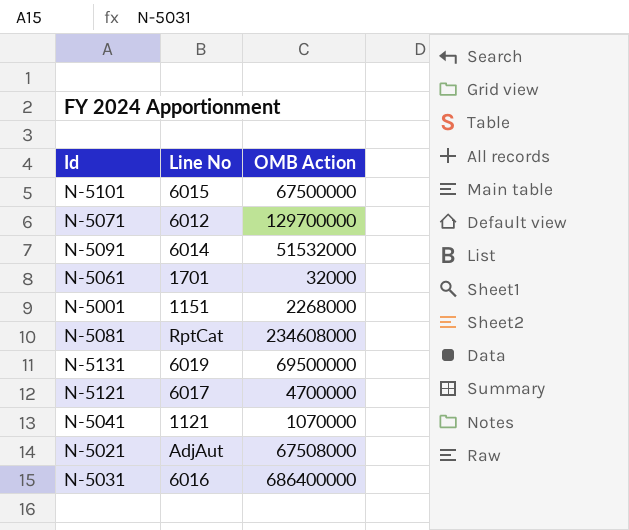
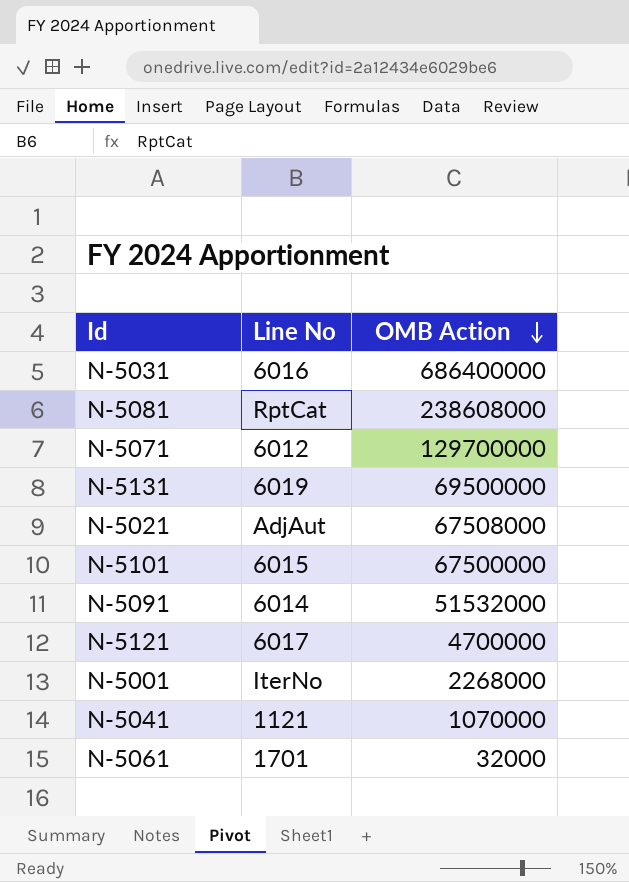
row order: none -> OMB Action descending
N-5081 | OMB Action: 234608000 -> 238608000
N-5001 | Line No: 1151 -> IterNo

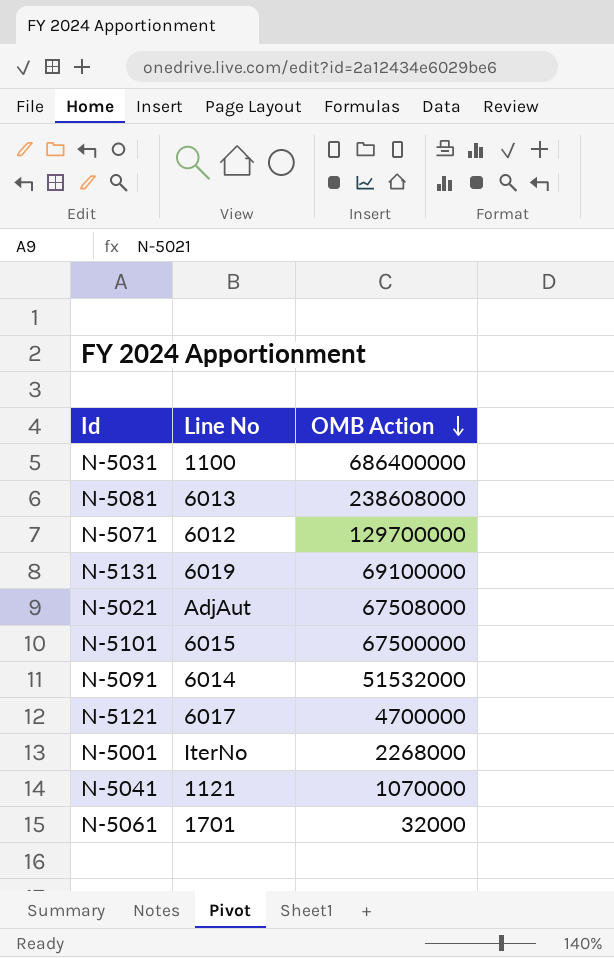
N-5031 | Line No: 6016 -> 1100
N-5081 | Line No: RptCat -> 6013
N-5131 | OMB Action: 69500000 -> 69100000

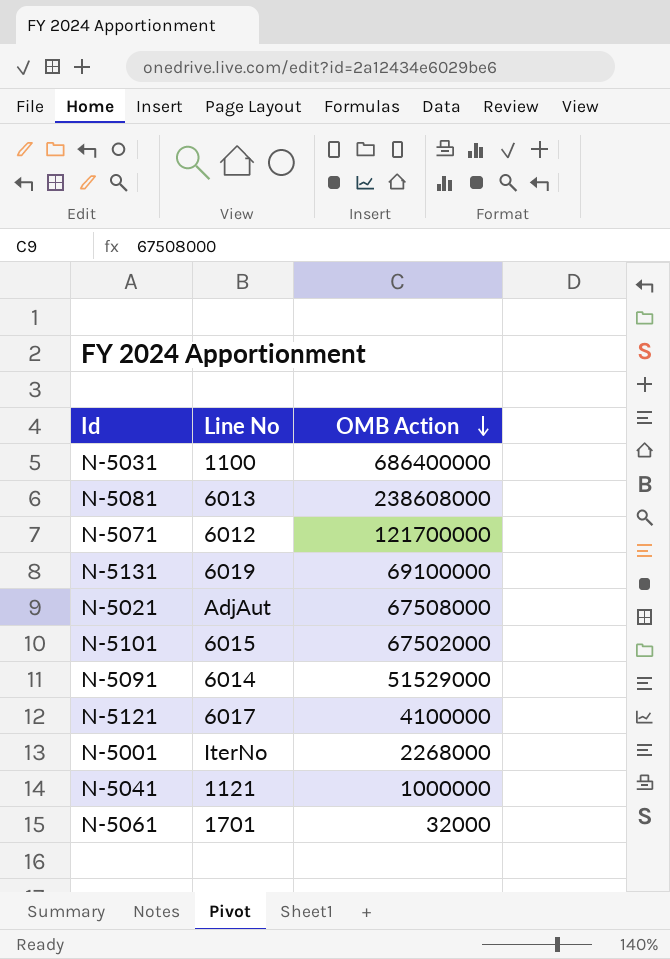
N-5071 | OMB Action: 129700000 -> 121700000
N-5101 | OMB Action: 67500000 -> 67502000
N-5091 | OMB Action: 51532000 -> 51529000
N-5121 | OMB Action: 4700000 -> 4100000
N-5041 | OMB Action: 1070000 -> 1000000

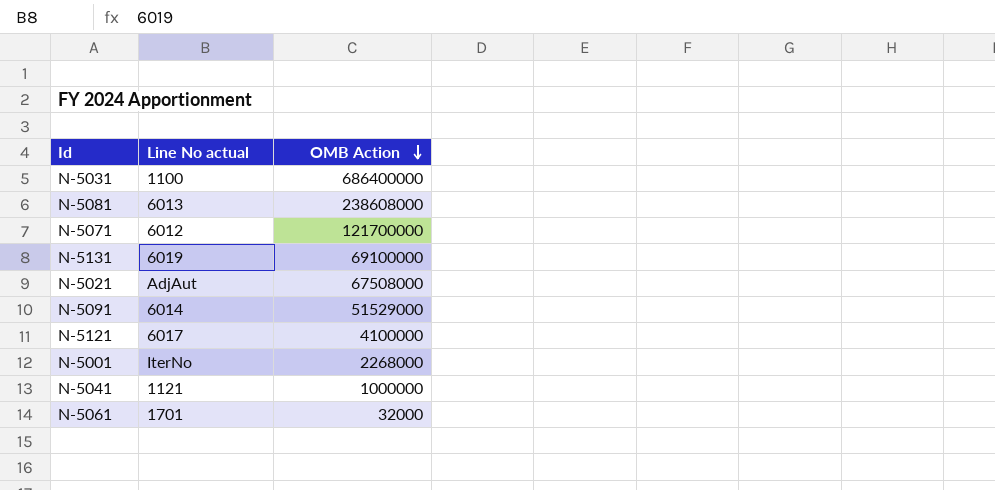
column name: Line No -> Line No actual
row N-5101: 6015 | 67502000 -> none

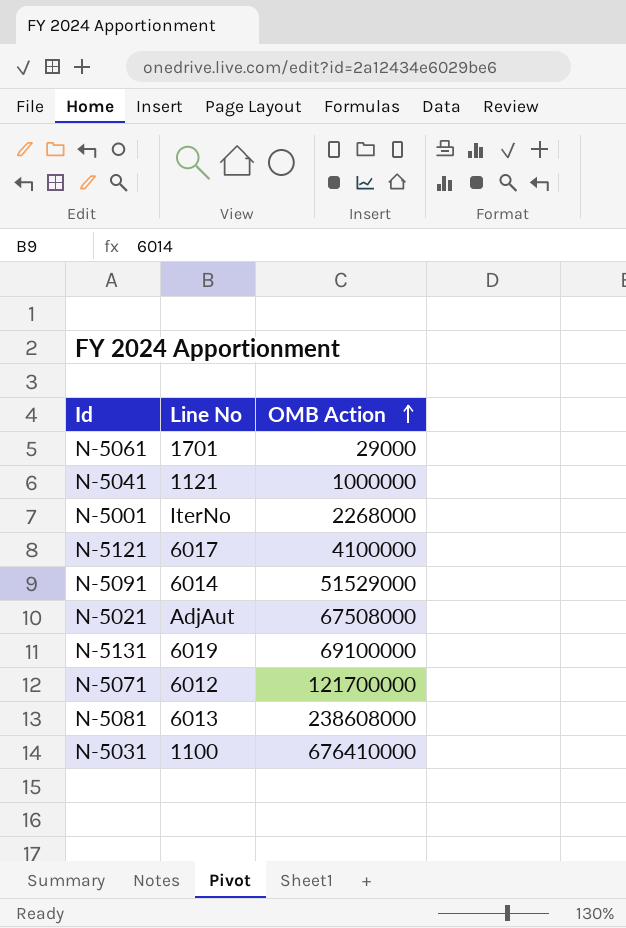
row order: OMB Action descending -> OMB Action ascending
column name: Line No actual -> Line No
N-5061 | OMB Action: 32000 -> 29000
N-5031 | OMB Action: 686400000 -> 676410000

